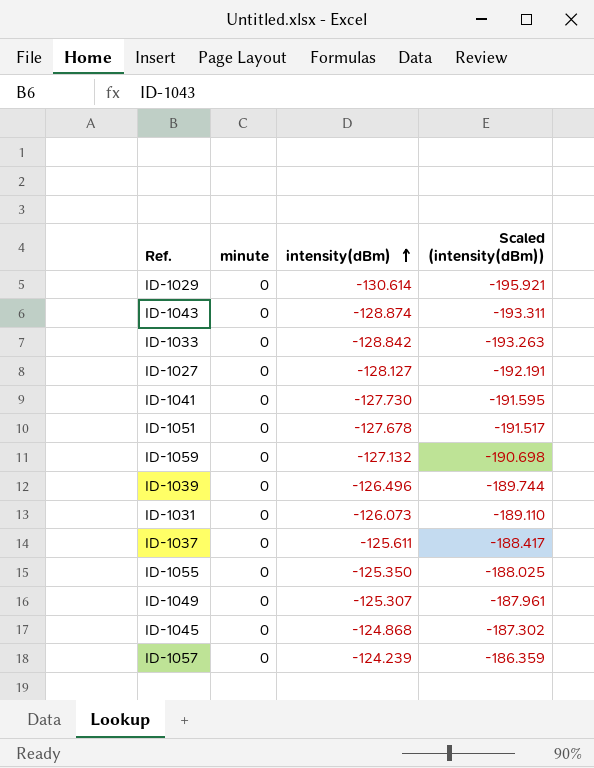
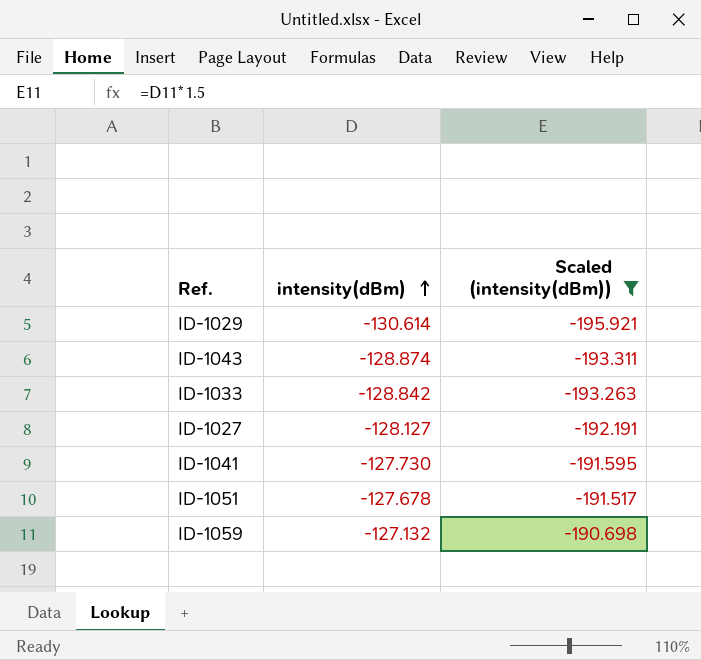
filter: none -> Scaled (intensity(dBm)) <= -190.698
column minute | position: 2 -> none

